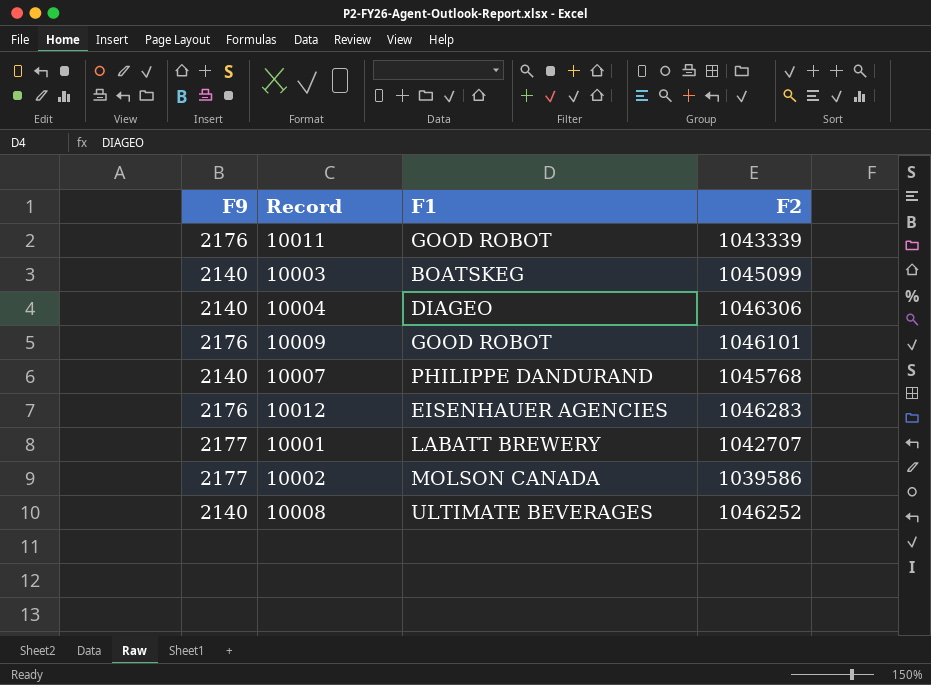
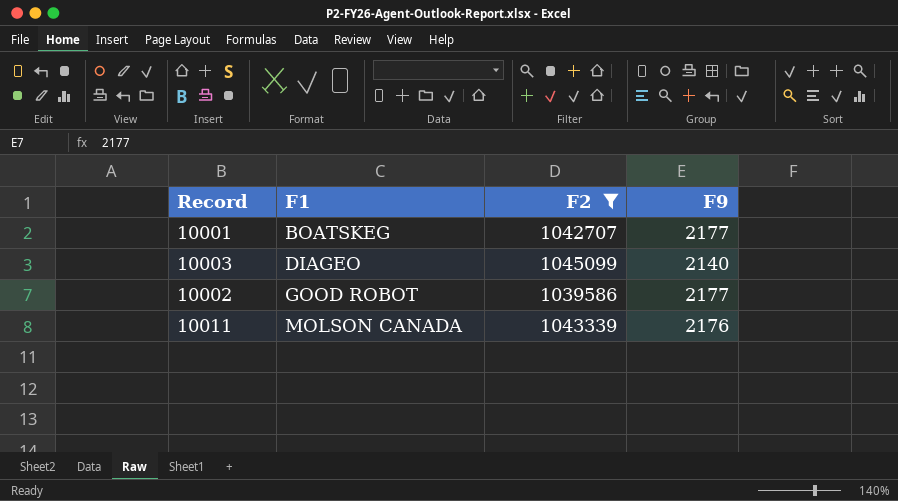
filter: none -> F2 <= 1045099
row order: none -> F1 ascending
column F9 | position: 1 -> 4
10001 | F1: LABATT BREWERY -> BOATSKEG
10003 | F1: BOATSKEG -> DIAGEO
10002 | F1: MOLSON CANADA -> GOOD ROBOT
10011 | F1: GOOD ROBOT -> MOLSON CANADA

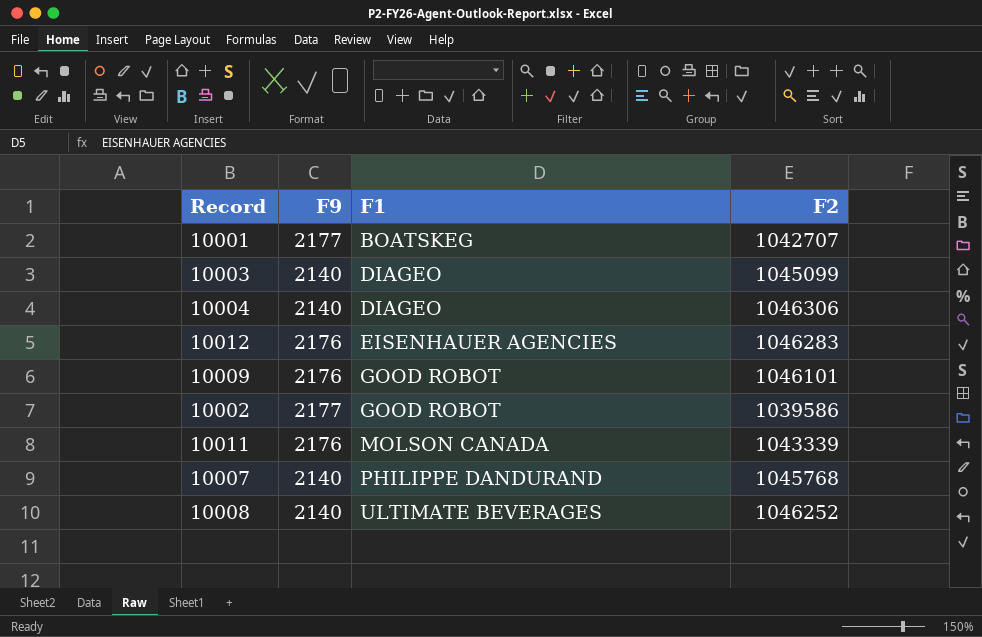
filter: F2 <= 1045099 -> none
column F9 | position: 4 -> 2

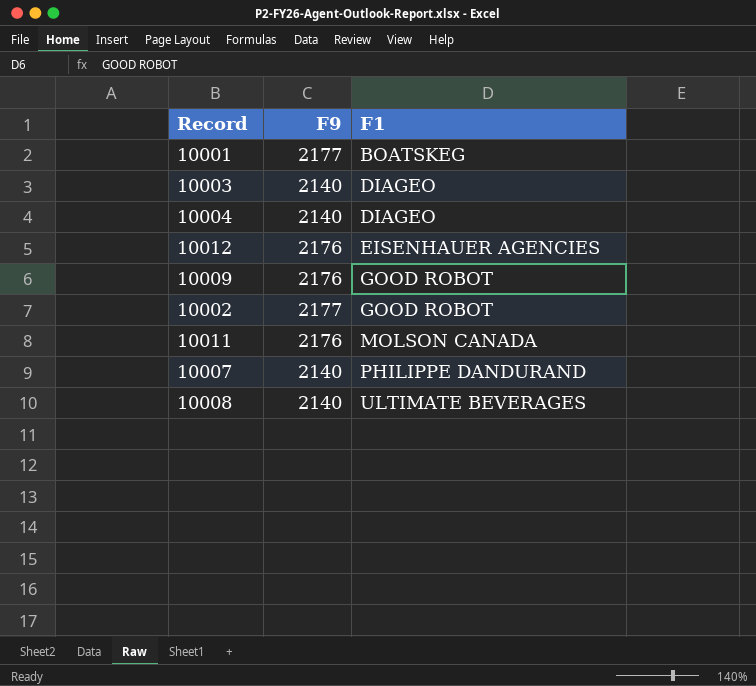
column F2 | position: 4 -> none

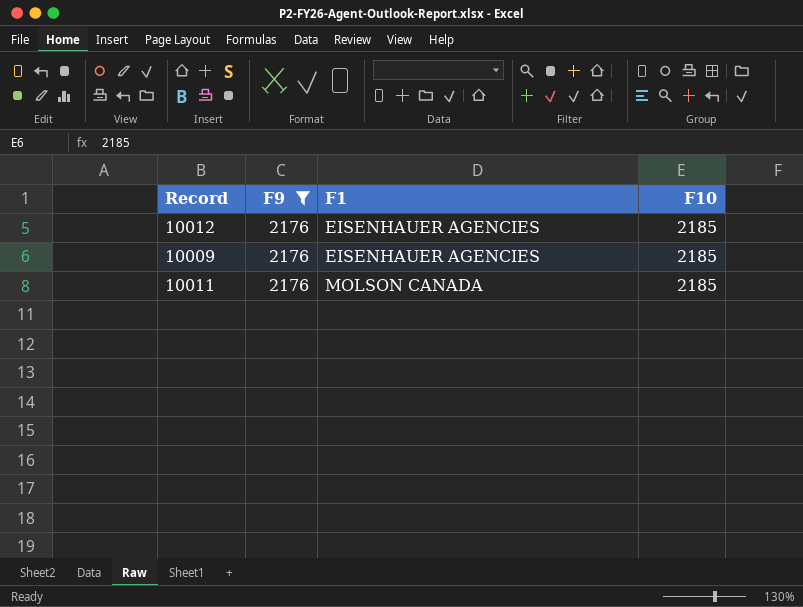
filter: none -> F9 = 2176
column F10 | position: none -> 4
10009 | F1: GOOD ROBOT -> EISENHAUER AGENCIES

